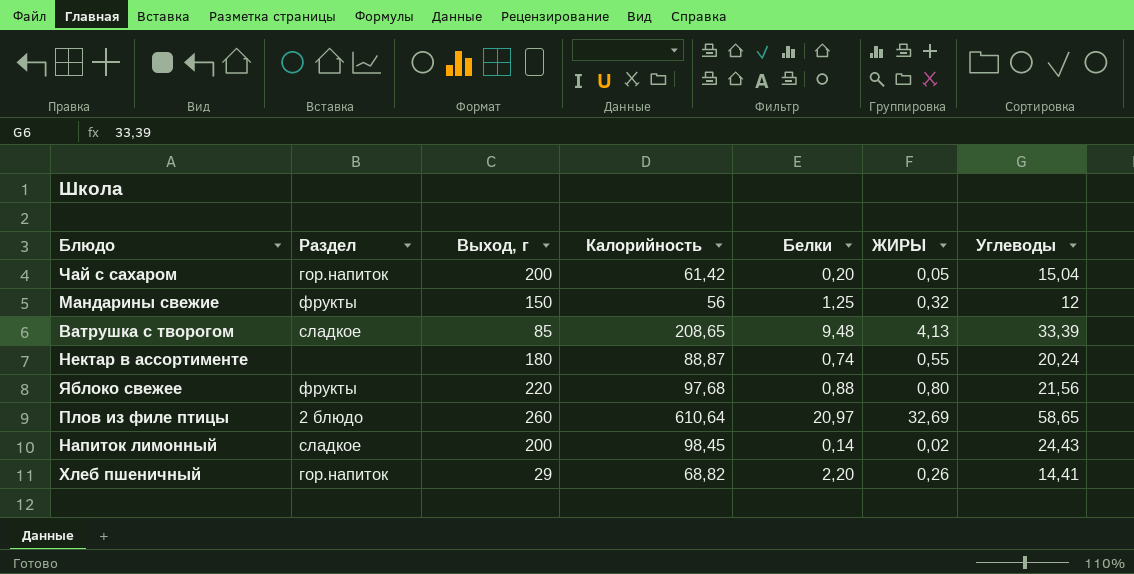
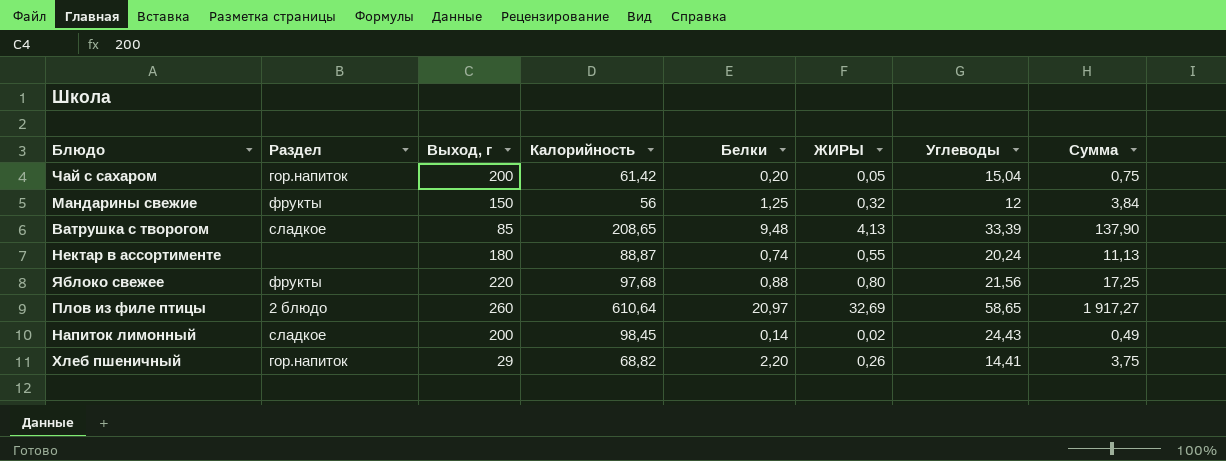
column Сумма | formula: none -> [ЖИРЫ] * [Углеводы]

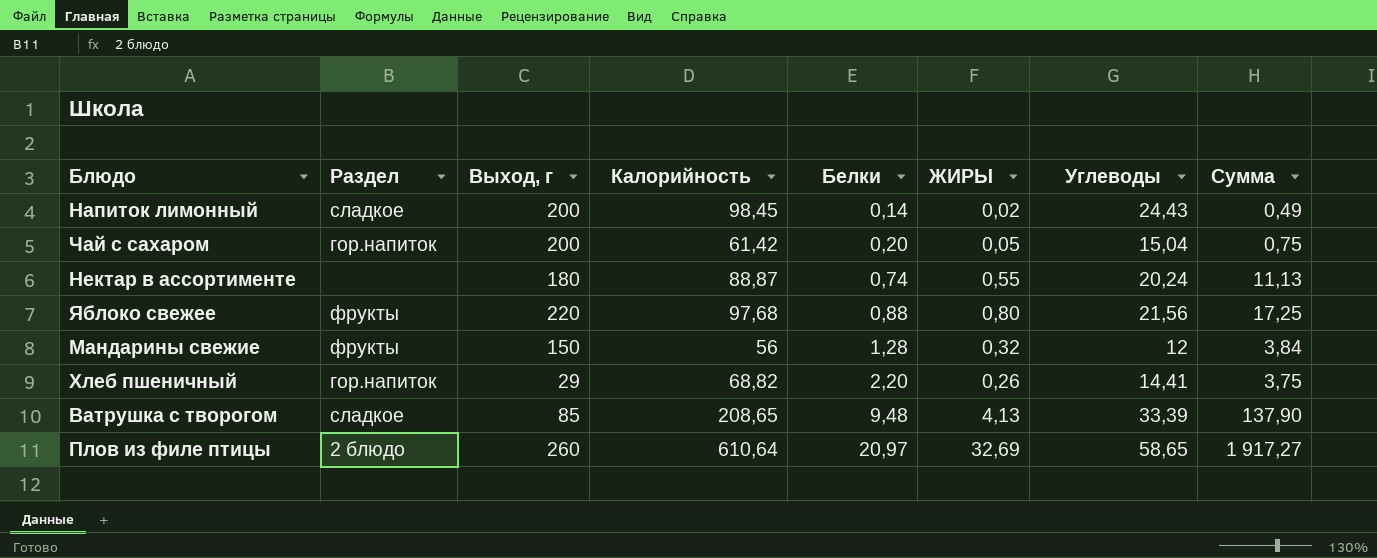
row order: none -> Белки ascending
Мандарины свежие | Белки: 1,25 -> 1,28

